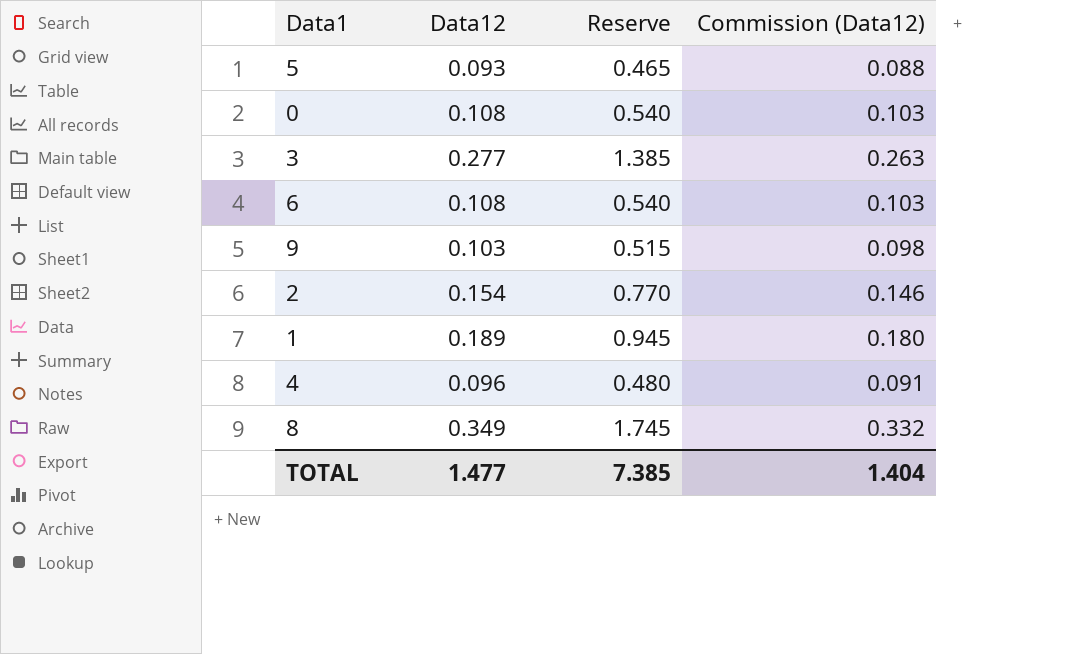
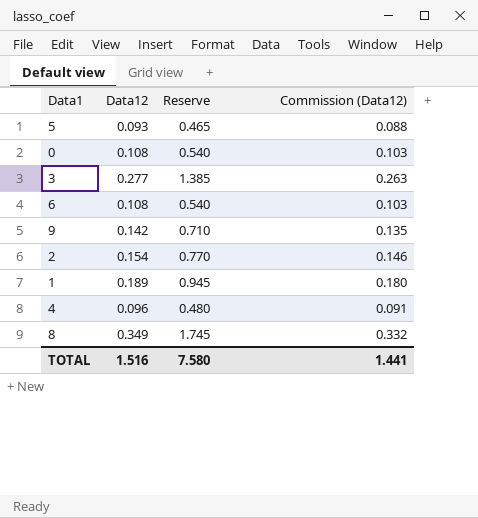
9 | Data12: 0.103 -> 0.142
9 | Reserve: 0.515 -> 0.710
9 | Commission (Data12): 0.098 -> 0.135
TOTAL | Data12: 1.477 -> 1.516
TOTAL | Reserve: 7.385 -> 7.580
TOTAL | Commission (Data12): 1.404 -> 1.441

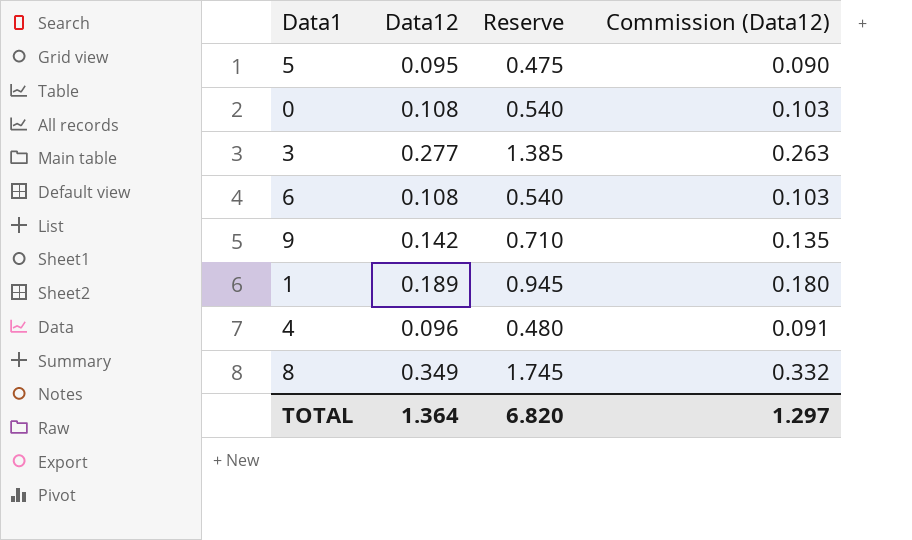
row 2: 0.154 | 0.770 | 0.146 -> none
5 | Data12: 0.093 -> 0.095
5 | Reserve: 0.465 -> 0.475
5 | Commission (Data12): 0.088 -> 0.090
TOTAL | Data12: 1.516 -> 1.364
TOTAL | Reserve: 7.580 -> 6.820
TOTAL | Commission (Data12): 1.441 -> 1.297

